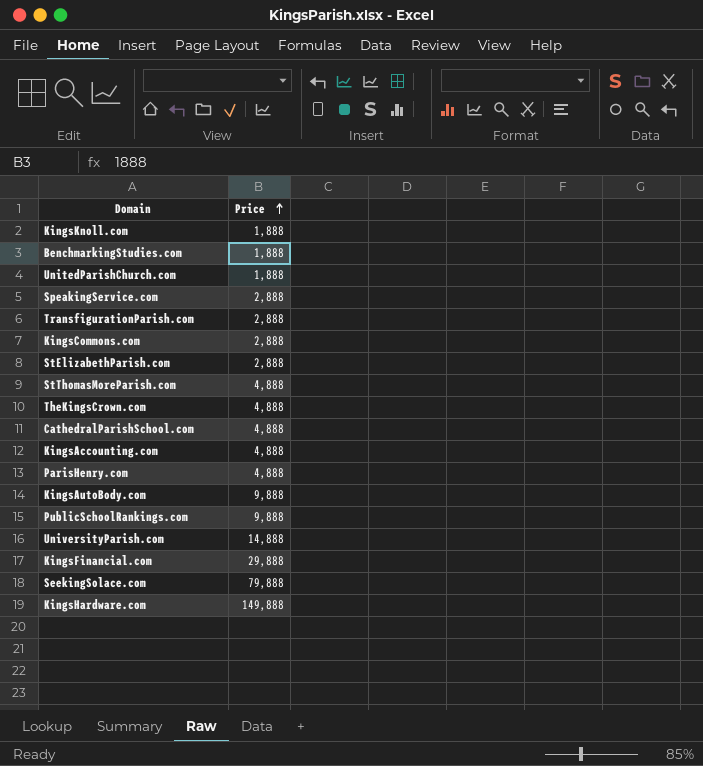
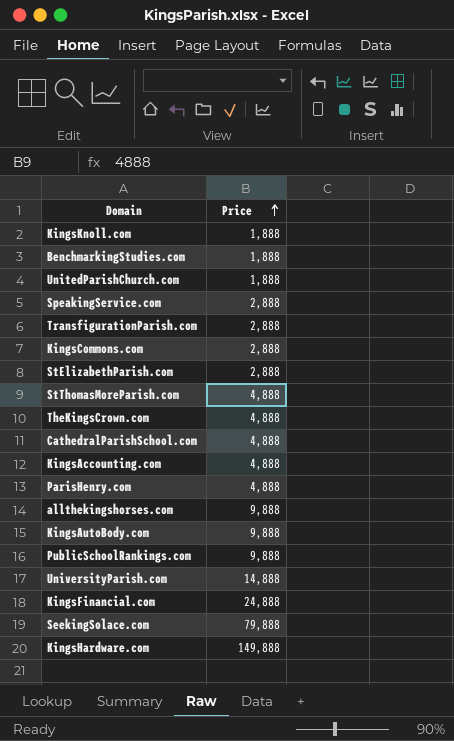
row allthekingshorses.com: none -> 9,888
KingsFinancial.com | Price: 29,888 -> 24,888

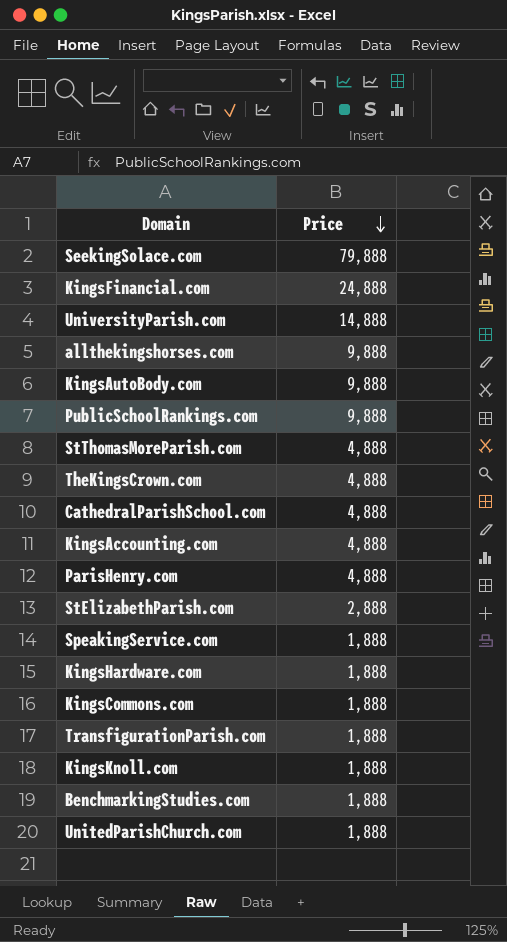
row order: Price ascending -> Price descending
SpeakingService.com | Price: 2,888 -> 1,888
KingsHardware.com | Price: 149,888 -> 1,888
KingsCommons.com | Price: 2,888 -> 1,888
TransfigurationParish.com | Price: 2,888 -> 1,888

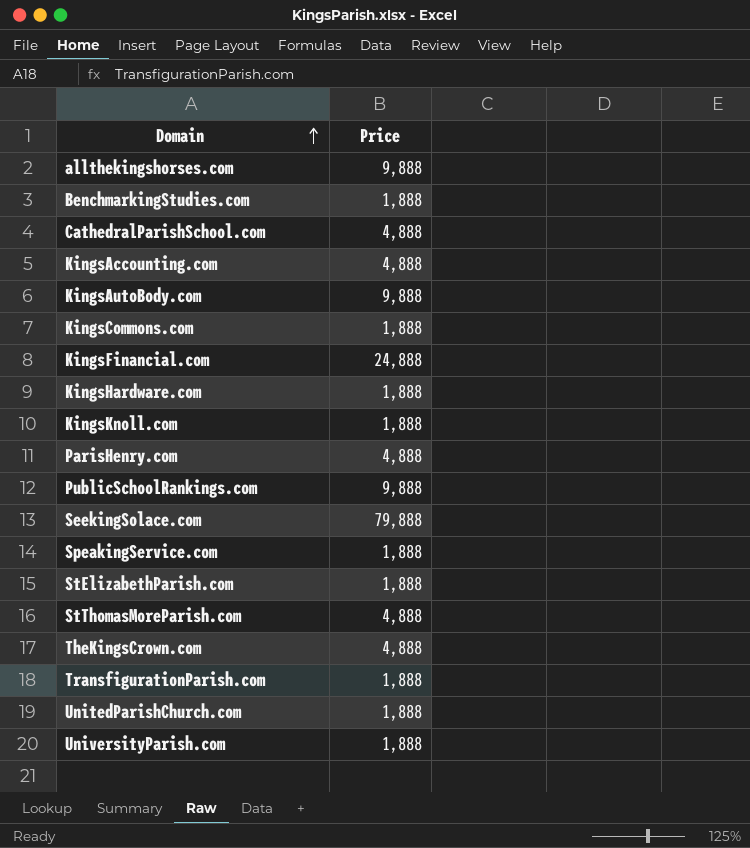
row order: Price descending -> Domain ascending
StElizabethParish.com | Price: 2,888 -> 1,888
UniversityParish.com | Price: 14,888 -> 1,888

